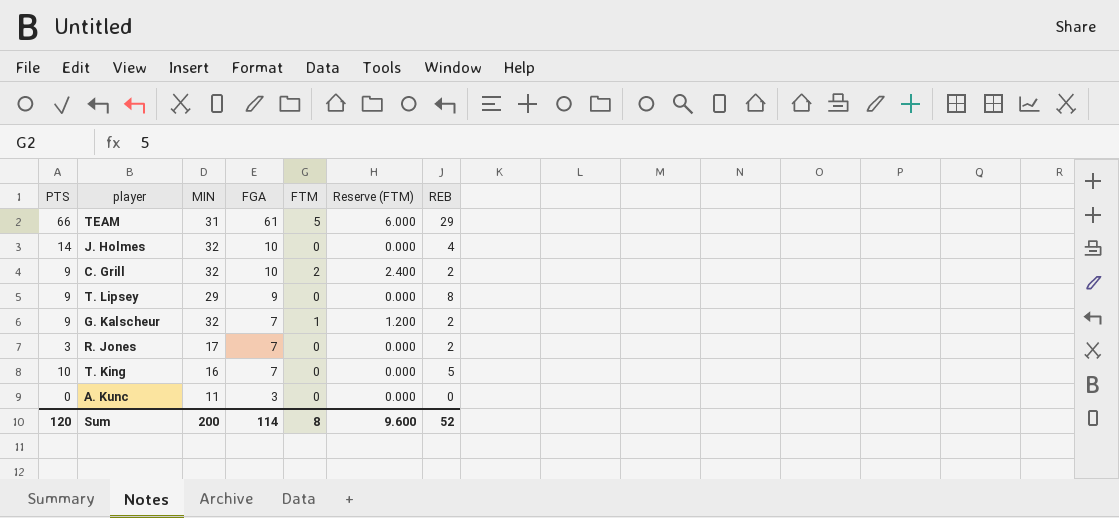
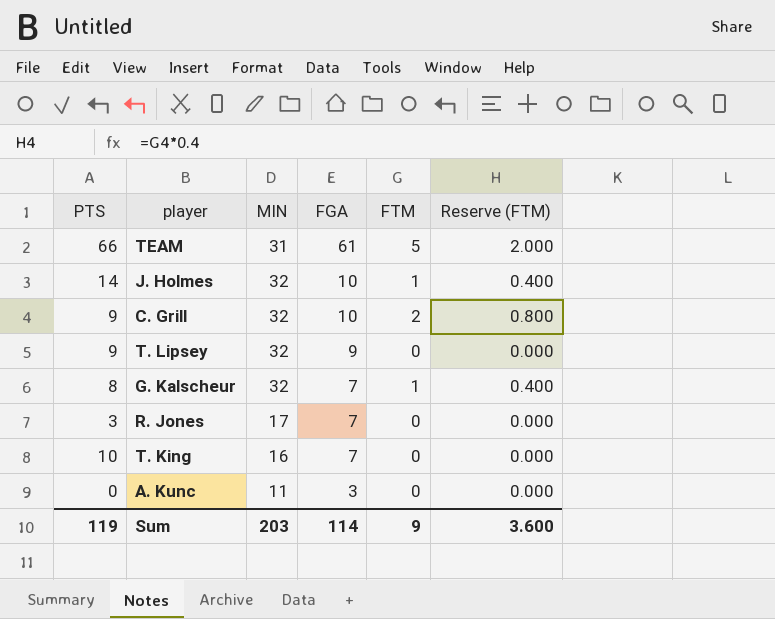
column REB | position: 7 -> none
column Reserve (FTM) | formula: [FTM] * 1.2 -> [FTM] * 0.4
J. Holmes | FTM: 0 -> 1
T. Lipsey | MIN: 29 -> 32
G. Kalscheur | PTS: 9 -> 8
Sum | PTS: 120 -> 119
Sum | MIN: 200 -> 203
Sum | FTM: 8 -> 9
Sum | Reserve (FTM): 9.600 -> 3.600

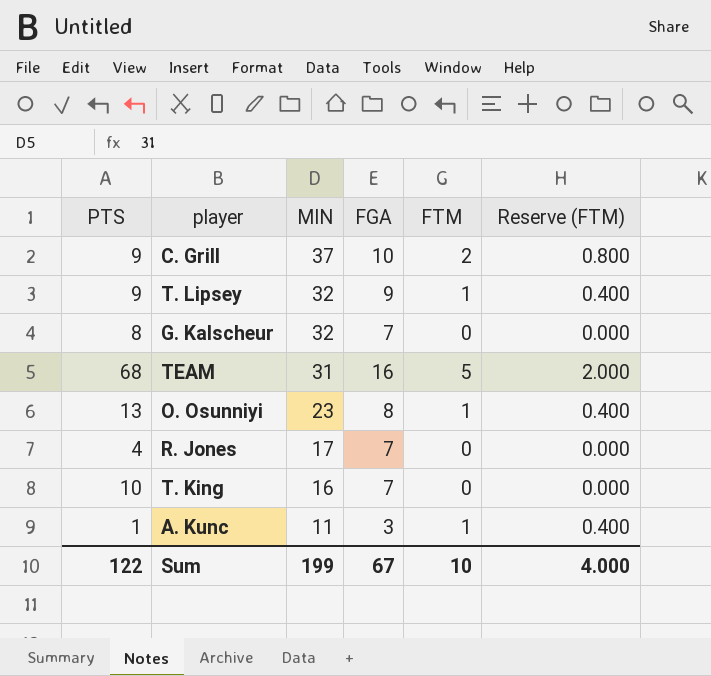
row order: FGA descending -> MIN descending
row J. Holmes: 14 | 32 | 10 | 1 | 0.400 -> none
C. Grill | MIN: 32 -> 37
T. Lipsey | FTM: 0 -> 1
T. Lipsey | Reserve (FTM): 0.000 -> 0.400
G. Kalscheur | FTM: 1 -> 0
G. Kalscheur | Reserve (FTM): 0.400 -> 0.000
TEAM | PTS: 66 -> 68
TEAM | FGA: 61 -> 16
row O. Osunniyi: none -> 13 | 23 | 8 | 1 | 0.400
R. Jones | PTS: 3 -> 4
A. Kunc | PTS: 0 -> 1
A. Kunc | FTM: 0 -> 1
A. Kunc | Reserve (FTM): 0.000 -> 0.400
Sum | PTS: 119 -> 122
Sum | MIN: 203 -> 199
Sum | FGA: 114 -> 67
Sum | FTM: 9 -> 10
Sum | Reserve (FTM): 3.600 -> 4.000

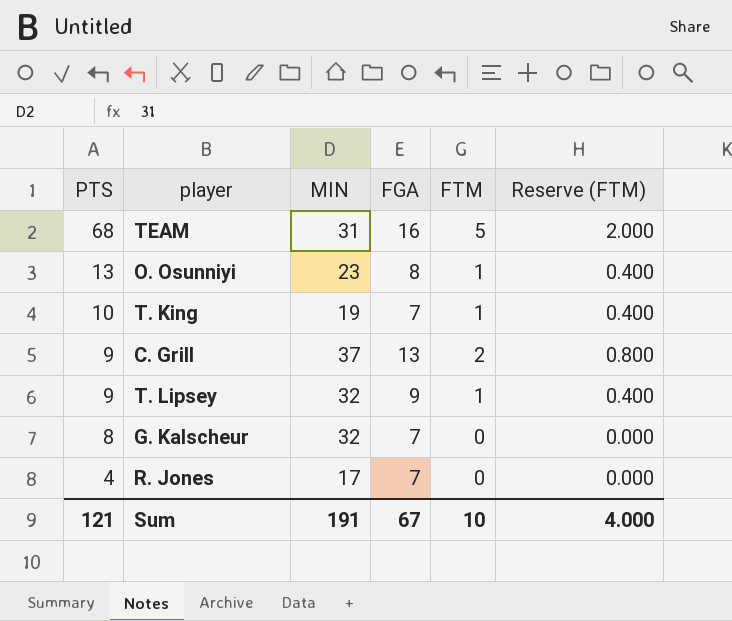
row order: MIN descending -> PTS descending
row A. Kunc: 1 | 11 | 3 | 1 | 0.400 -> none
T. King | MIN: 16 -> 19
T. King | FTM: 0 -> 1
T. King | Reserve (FTM): 0.000 -> 0.400
C. Grill | FGA: 10 -> 13
Sum | PTS: 122 -> 121
Sum | MIN: 199 -> 191

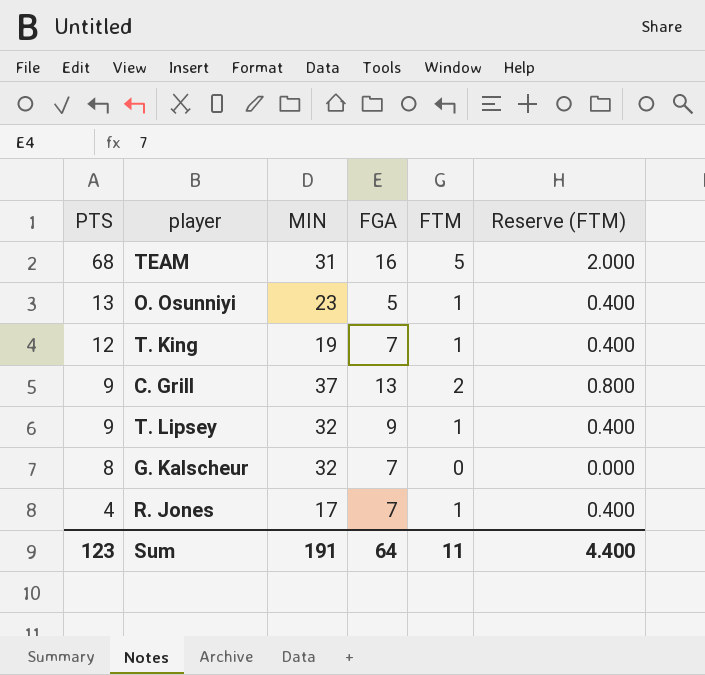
O. Osunniyi | FGA: 8 -> 5
T. King | PTS: 10 -> 12
R. Jones | FTM: 0 -> 1
R. Jones | Reserve (FTM): 0.000 -> 0.400
Sum | PTS: 121 -> 123
Sum | FGA: 67 -> 64
Sum | FTM: 10 -> 11
Sum | Reserve (FTM): 4.000 -> 4.400

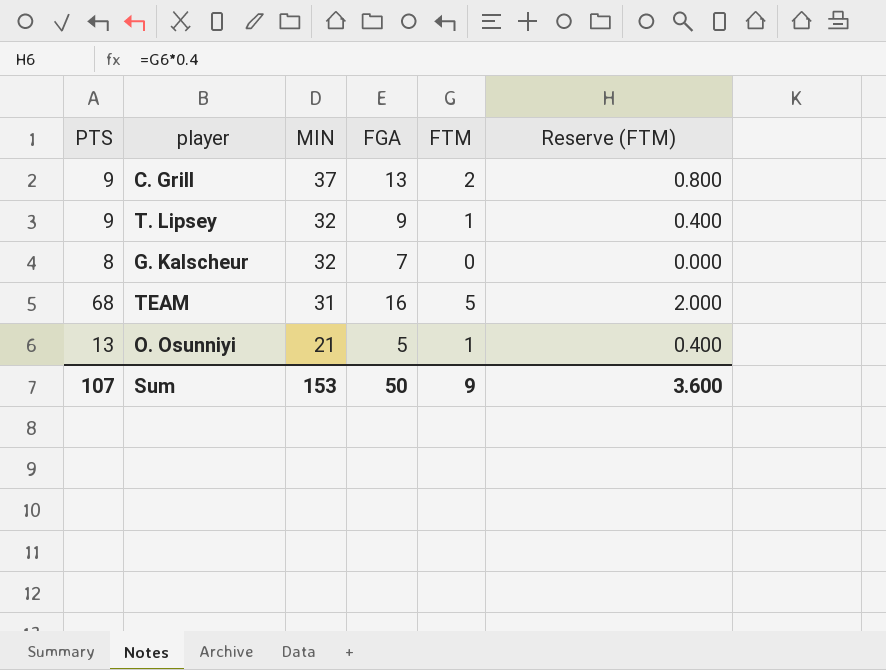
row order: PTS descending -> MIN descending
row T. King: 12 | 19 | 7 | 1 | 0.400 -> none
row R. Jones: 4 | 17 | 7 | 1 | 0.400 -> none
O. Osunniyi | MIN: 23 -> 21
Sum | PTS: 123 -> 107
Sum | MIN: 191 -> 153
Sum | FGA: 64 -> 50
Sum | FTM: 11 -> 9
Sum | Reserve (FTM): 4.400 -> 3.600

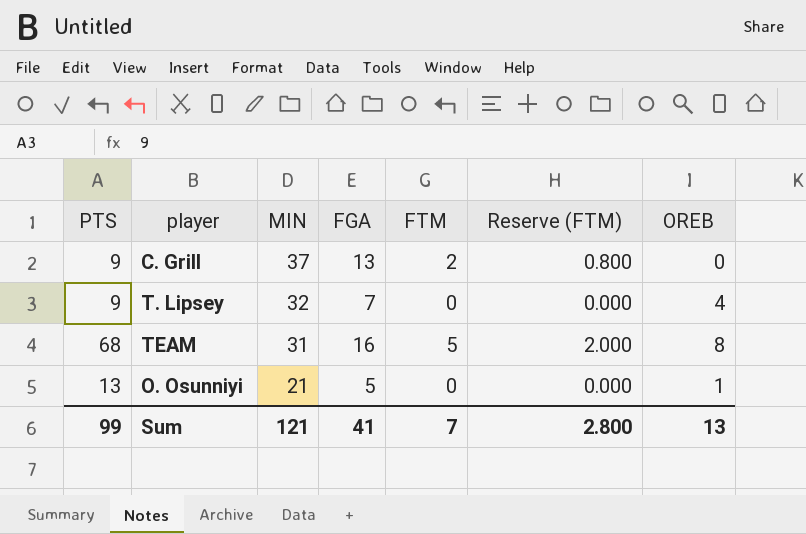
column OREB | position: none -> 7
row G. Kalscheur: 8 | 32 | 7 | 0 | 0.000 -> none
T. Lipsey | FGA: 9 -> 7
T. Lipsey | FTM: 1 -> 0
T. Lipsey | Reserve (FTM): 0.400 -> 0.000
O. Osunniyi | FTM: 1 -> 0
O. Osunniyi | Reserve (FTM): 0.400 -> 0.000
Sum | PTS: 107 -> 99
Sum | MIN: 153 -> 121
Sum | FGA: 50 -> 41
Sum | FTM: 9 -> 7
Sum | Reserve (FTM): 3.600 -> 2.800

